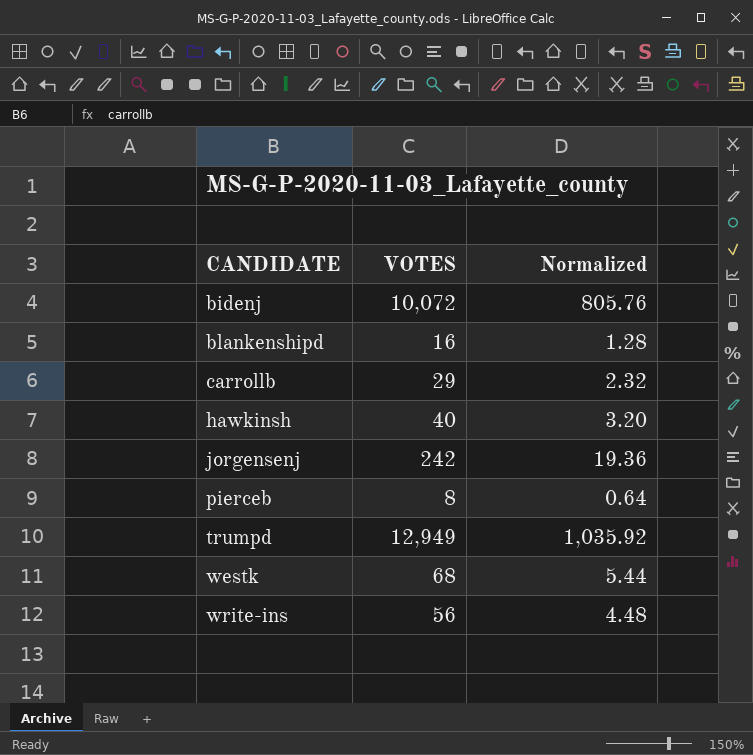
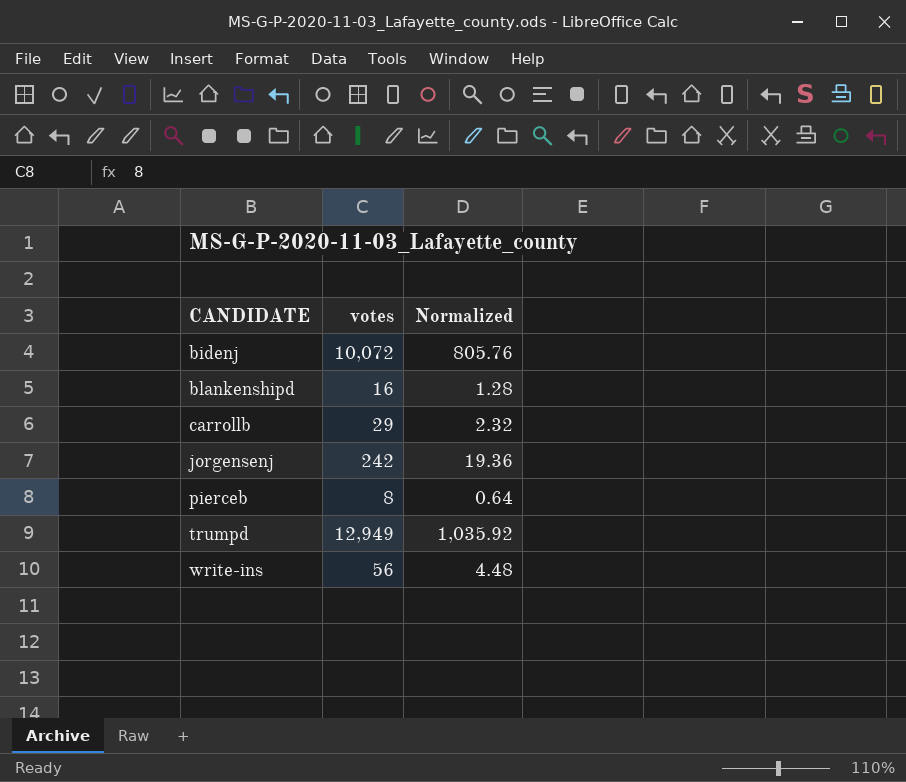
column name: VOTES -> votes
row hawkinsh: 40 | 3.20 -> none
row westk: 68 | 5.44 -> none

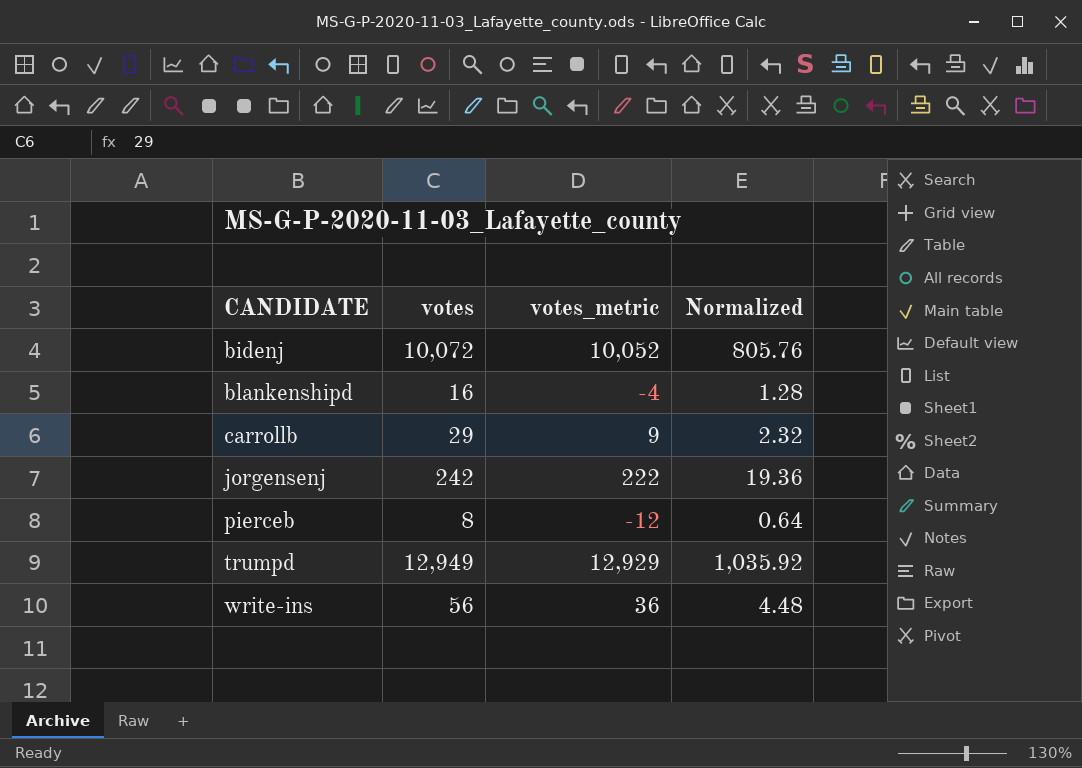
column votes_metric | formula: none -> [votes] - 20

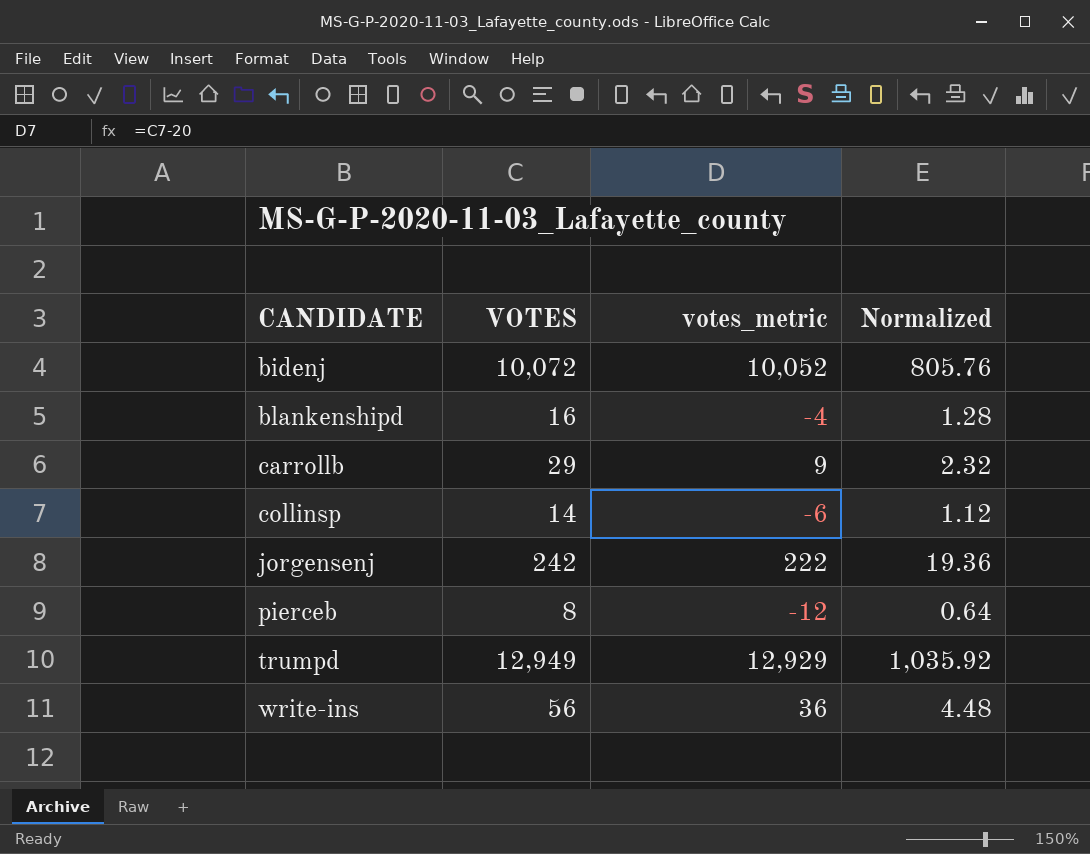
column name: votes -> VOTES
row collinsp: none -> 14 | -6 | 1.12

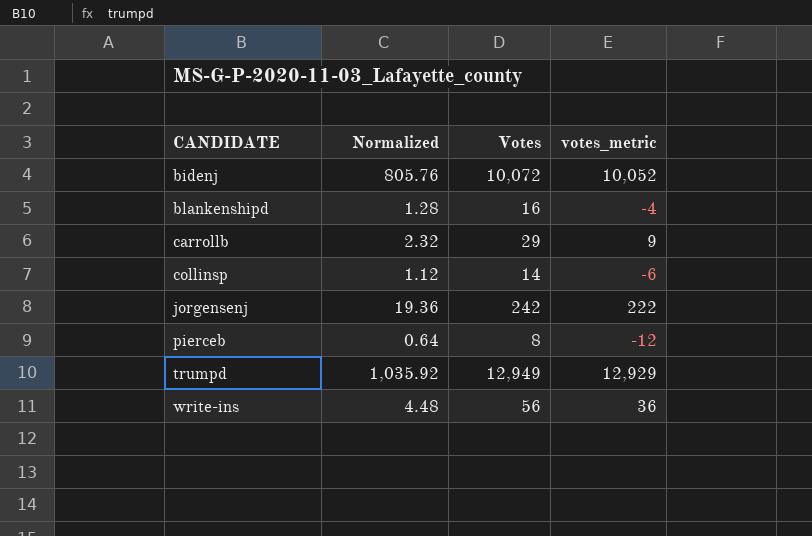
column Normalized | position: 4 -> 2
column name: VOTES -> Votes

